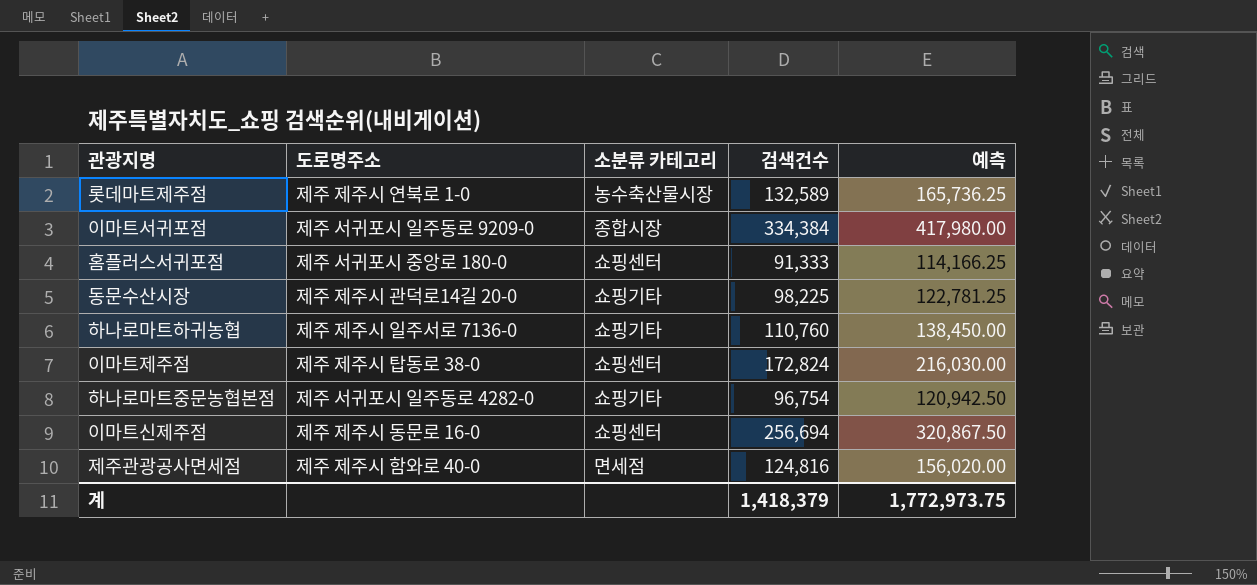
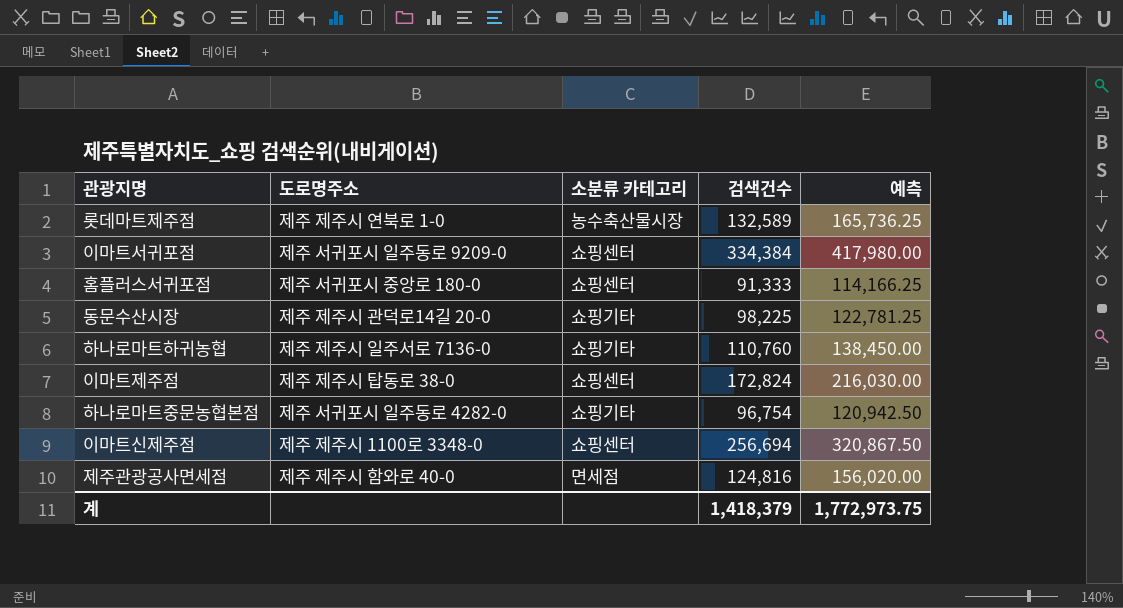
이마트서귀포점 | 소분류 카테고리: 종합시장 -> 쇼핑센터
이마트신제주점 | 도로명주소: 제주 제주시 동문로 16-0 -> 제주 제주시 1100로 3348-0

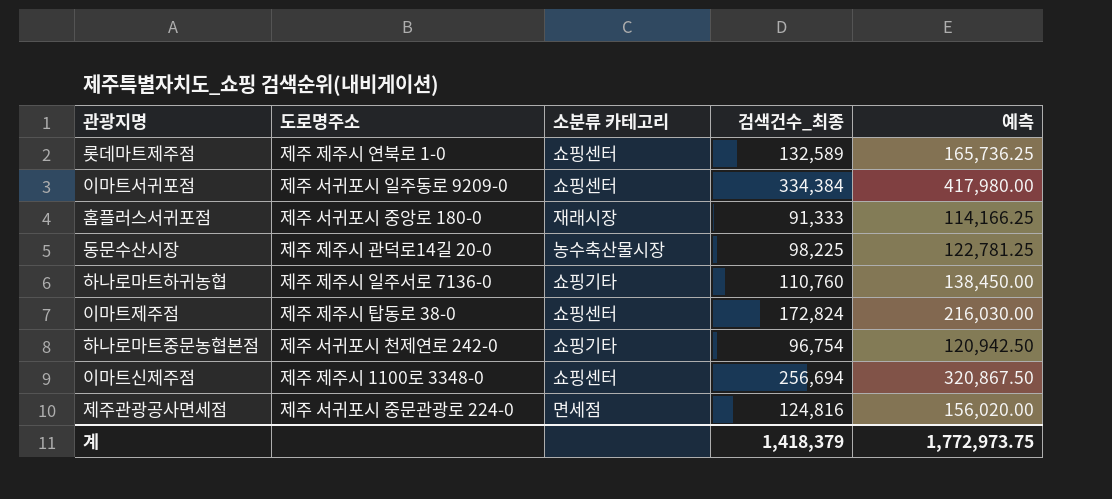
column name: 검색건수 -> 검색건수_최종
롯데마트제주점 | 소분류 카테고리: 농수축산물시장 -> 쇼핑센터
홈플러스서귀포점 | 소분류 카테고리: 쇼핑센터 -> 재래시장
동문수산시장 | 소분류 카테고리: 쇼핑기타 -> 농수축산물시장
하나로마트중문농협본점 | 도로명주소: 제주 서귀포시 일주동로 4282-0 -> 제주 서귀포시 천제연로 242-0
제주관광공사면세점 | 도로명주소: 제주 제주시 함와로 40-0 -> 제주 서귀포시 중문관광로 224-0

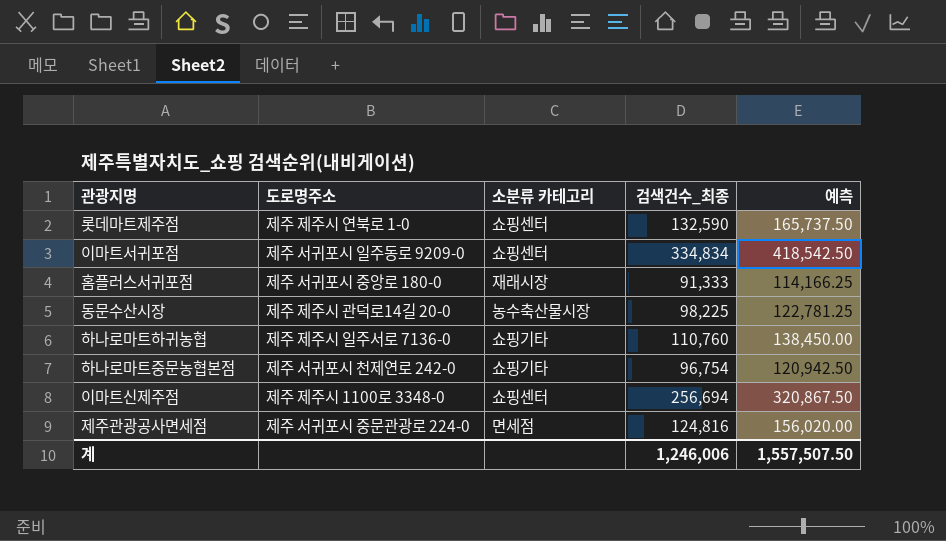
row 이마트제주점: 제주 제주시 탑동로 38-0 | 쇼핑센터 | 172,824 | 216,030.00 -> none
롯데마트제주점 | 검색건수_최종: 132,589 -> 132,590
롯데마트제주점 | 예측: 165,736.25 -> 165,737.50
이마트서귀포점 | 검색건수_최종: 334,384 -> 334,834
이마트서귀포점 | 예측: 417,980.00 -> 418,542.50
계 | 검색건수_최종: 1,418,379 -> 1,246,006
계 | 예측: 1,772,973.75 -> 1,557,507.50

